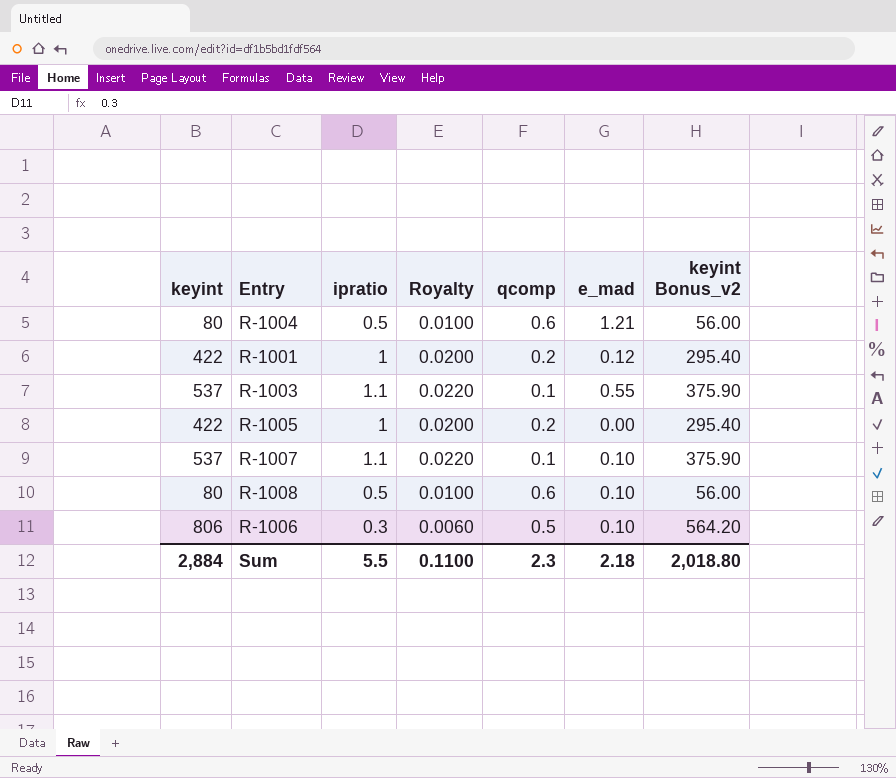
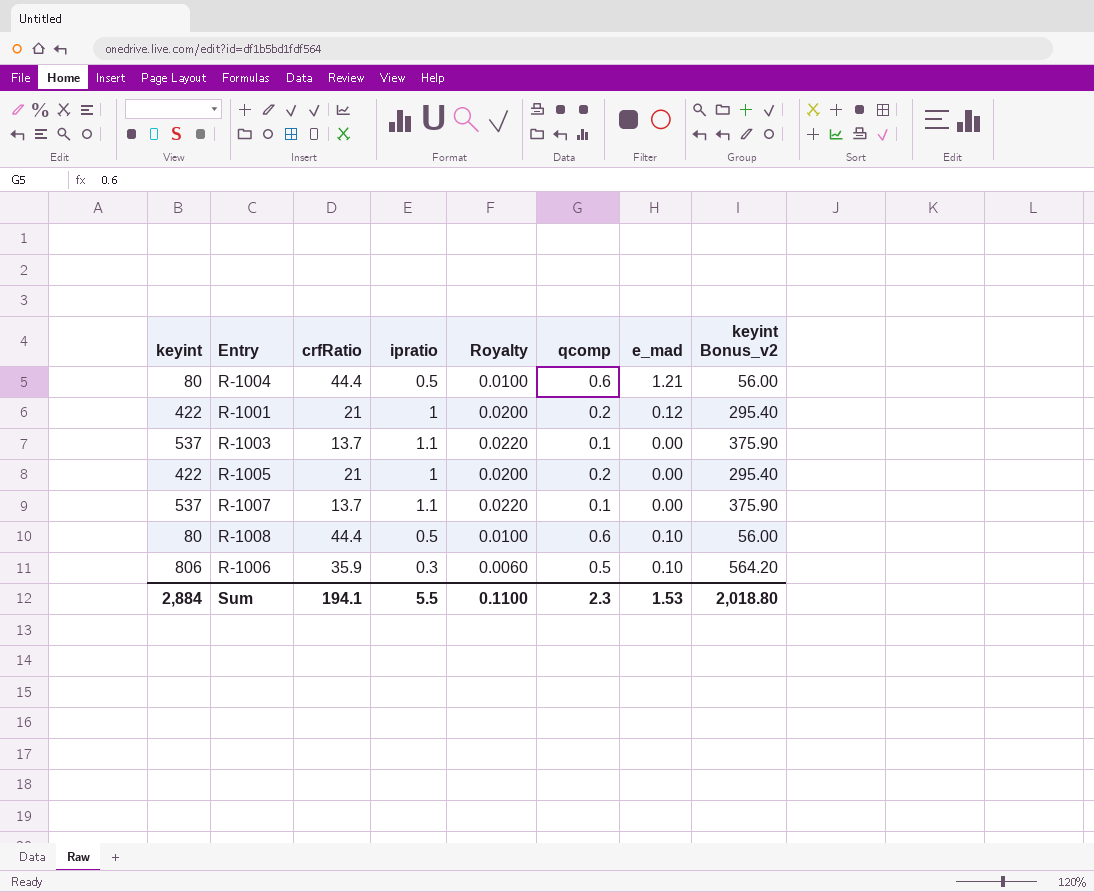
column crfRatio | position: none -> 3
R-1003 | e_mad: 0.55 -> 0.00
R-1007 | e_mad: 0.10 -> 0.00
Sum | e_mad: 2.18 -> 1.53

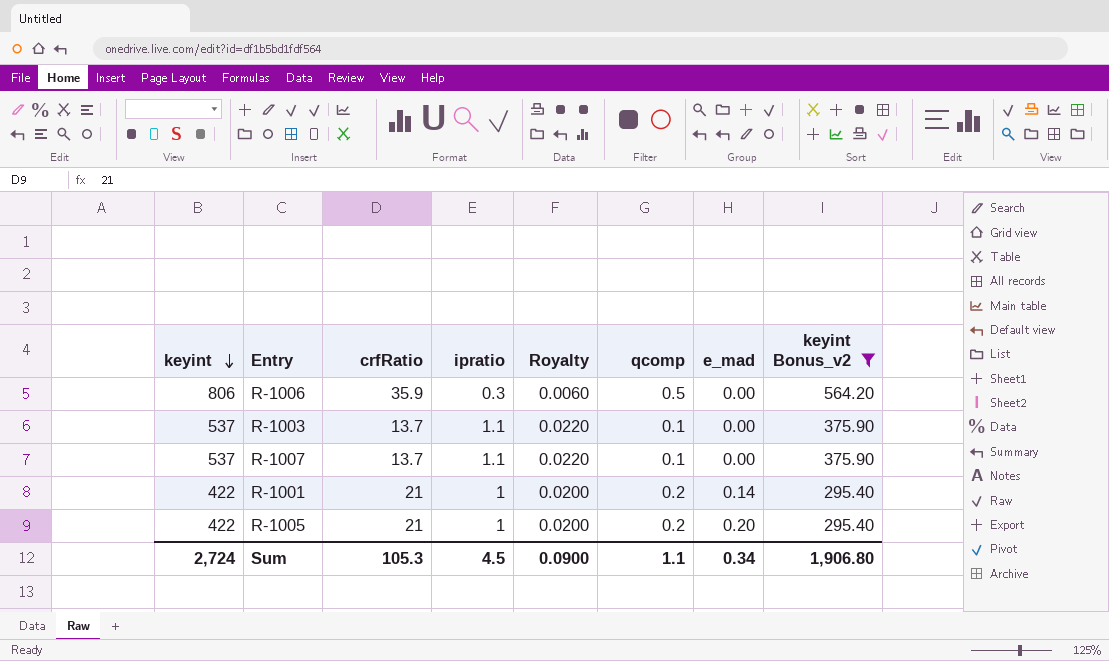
filter: none -> keyint Bonus_v2 != 56.00
row order: none -> keyint descending
R-1006 | e_mad: 0.10 -> 0.00
R-1001 | e_mad: 0.12 -> 0.14
R-1005 | e_mad: 0.00 -> 0.20
Sum | keyint: 2,884 -> 2,724
Sum | crfRatio: 194.1 -> 105.3
Sum | ipratio: 5.5 -> 4.5
Sum | Royalty: 0.1100 -> 0.0900
Sum | qcomp: 2.3 -> 1.1
Sum | e_mad: 1.53 -> 0.34
Sum | keyint Bonus_v2: 2,018.80 -> 1,906.80

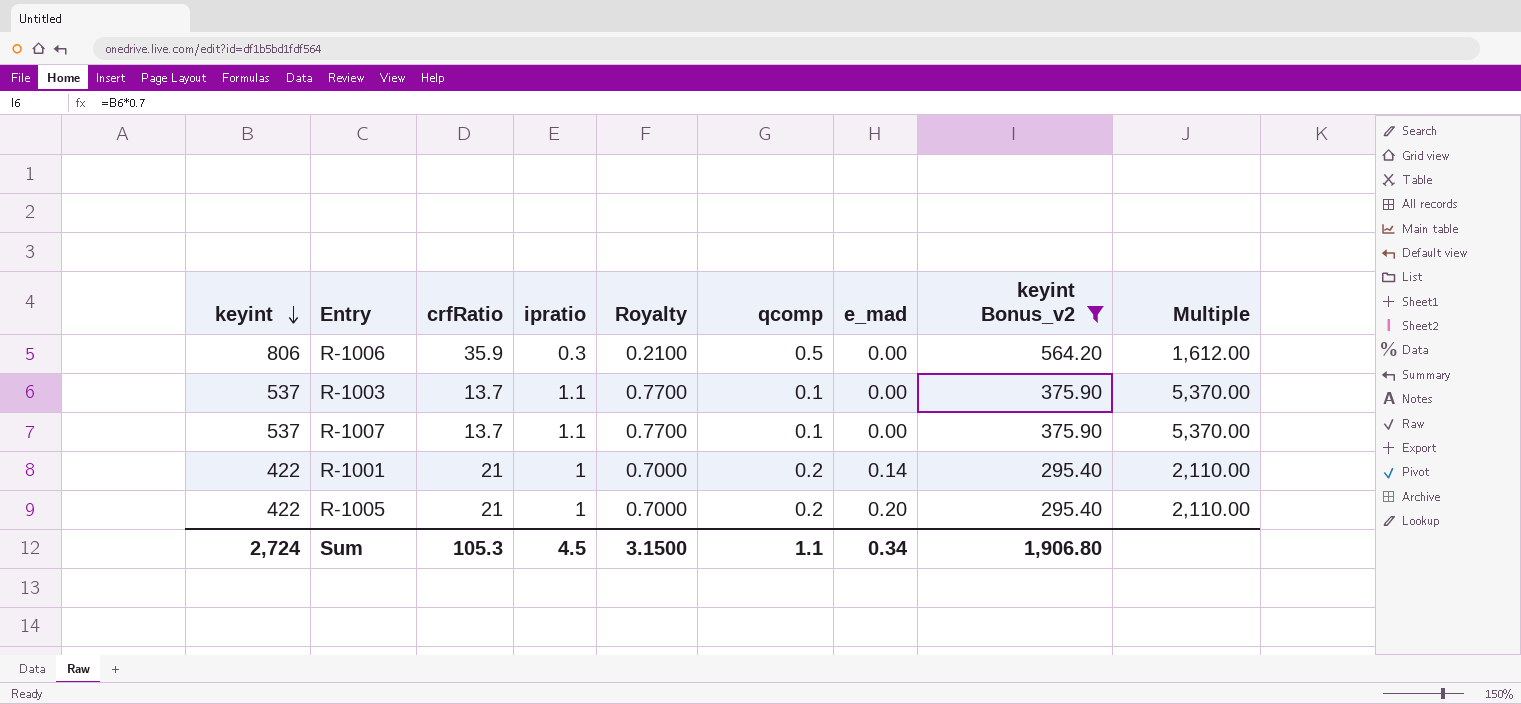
column Royalty | formula: [ipratio] * 0.02 -> [ipratio] * 0.7
column Multiple | formula: none -> [keyint] / [qcomp]
Sum | Royalty: 0.0900 -> 3.1500

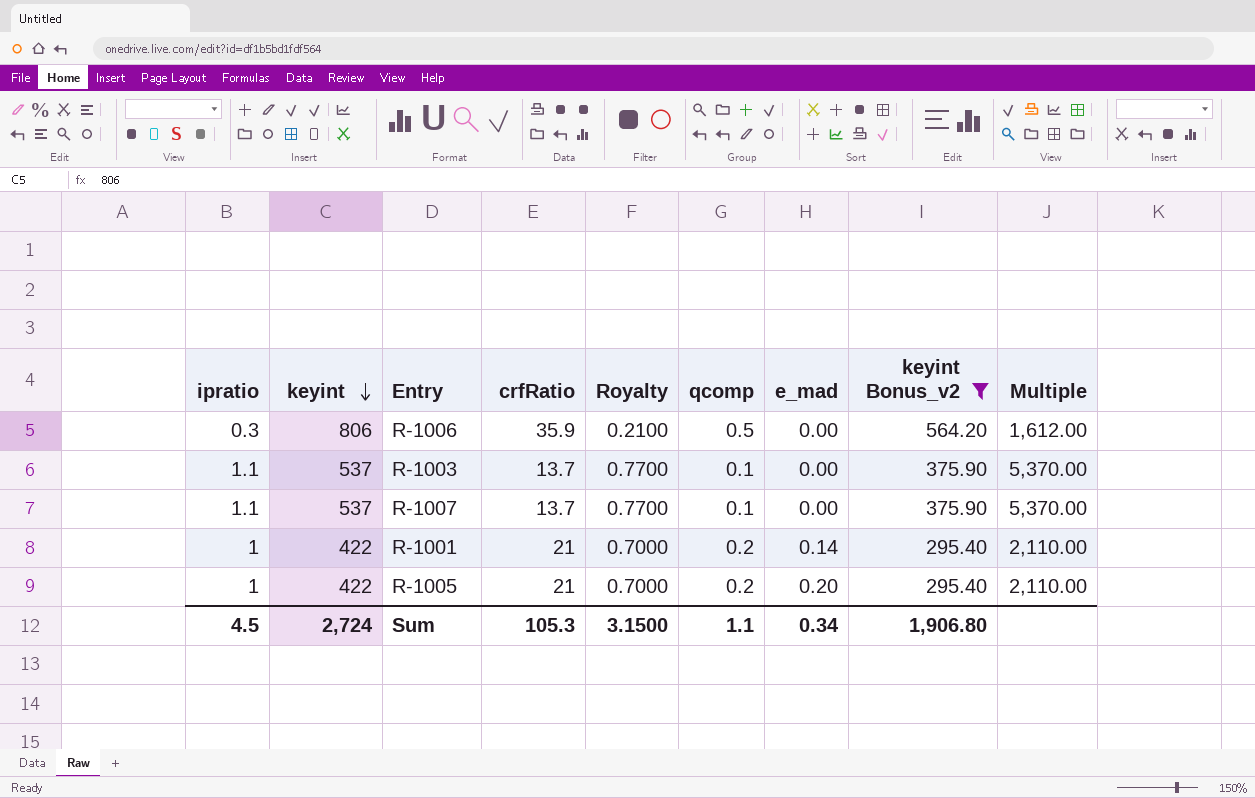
column ipratio | position: 4 -> 1

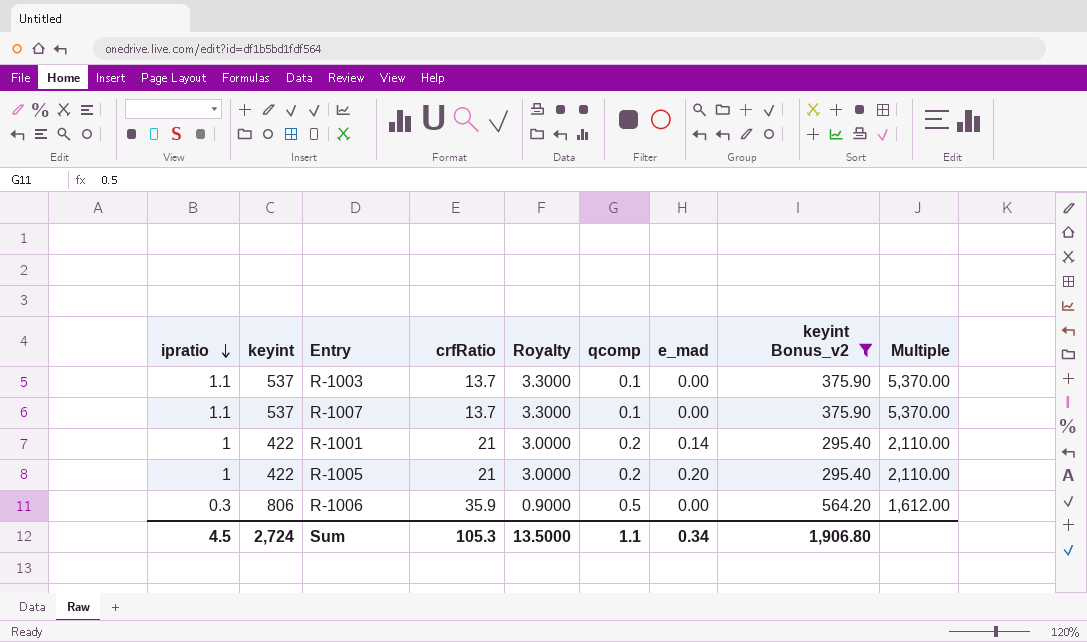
row order: keyint descending -> ipratio descending
column Royalty | formula: [ipratio] * 0.7 -> [ipratio] * 3
Sum | Royalty: 3.1500 -> 13.5000

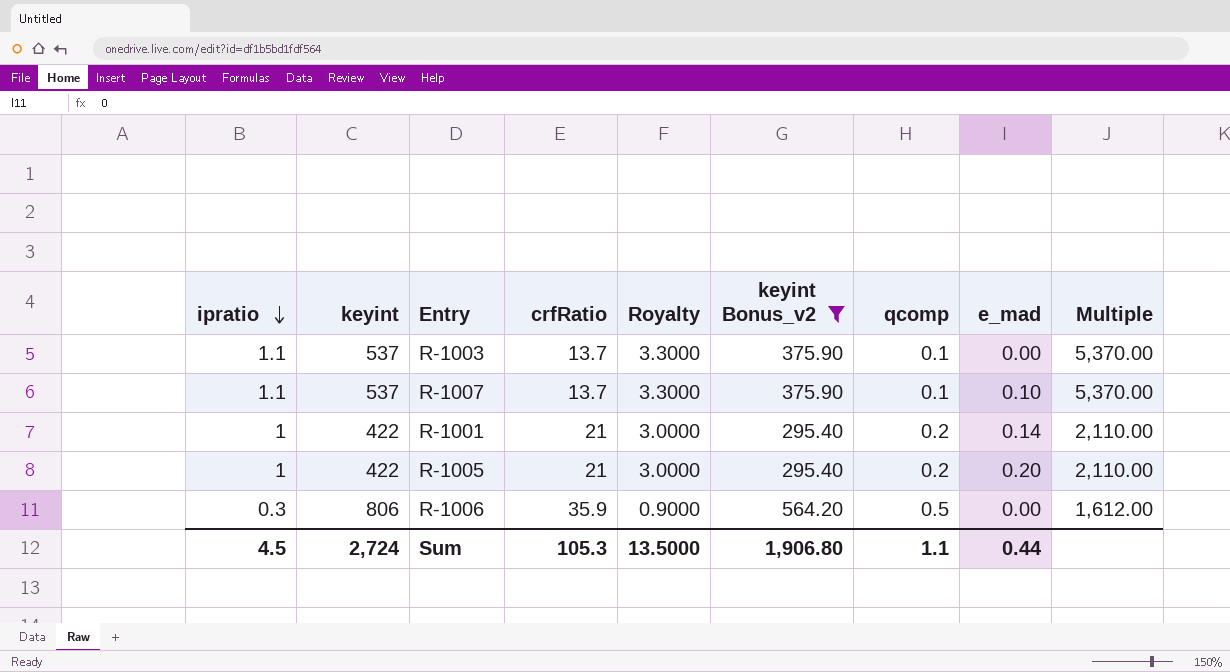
column keyint Bonus_v2 | position: 8 -> 6
R-1007 | e_mad: 0.00 -> 0.10
Sum | e_mad: 0.34 -> 0.44

